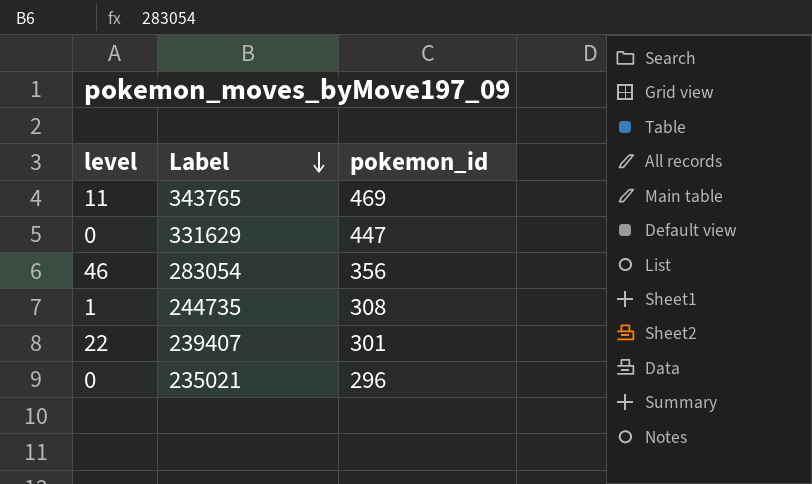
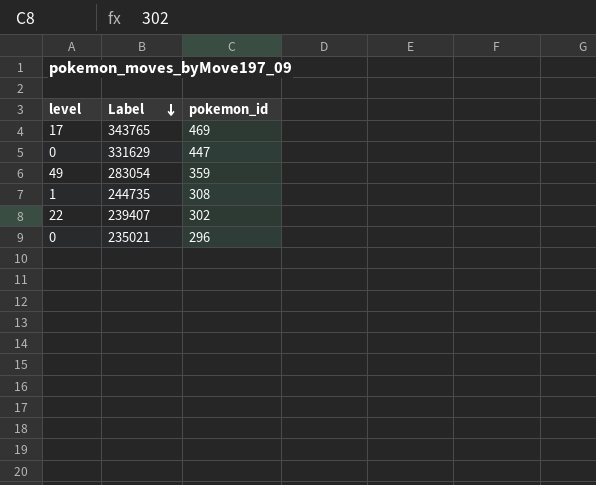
343765 | level: 11 -> 17
283054 | level: 46 -> 49
283054 | pokemon_id: 356 -> 359
239407 | pokemon_id: 301 -> 302

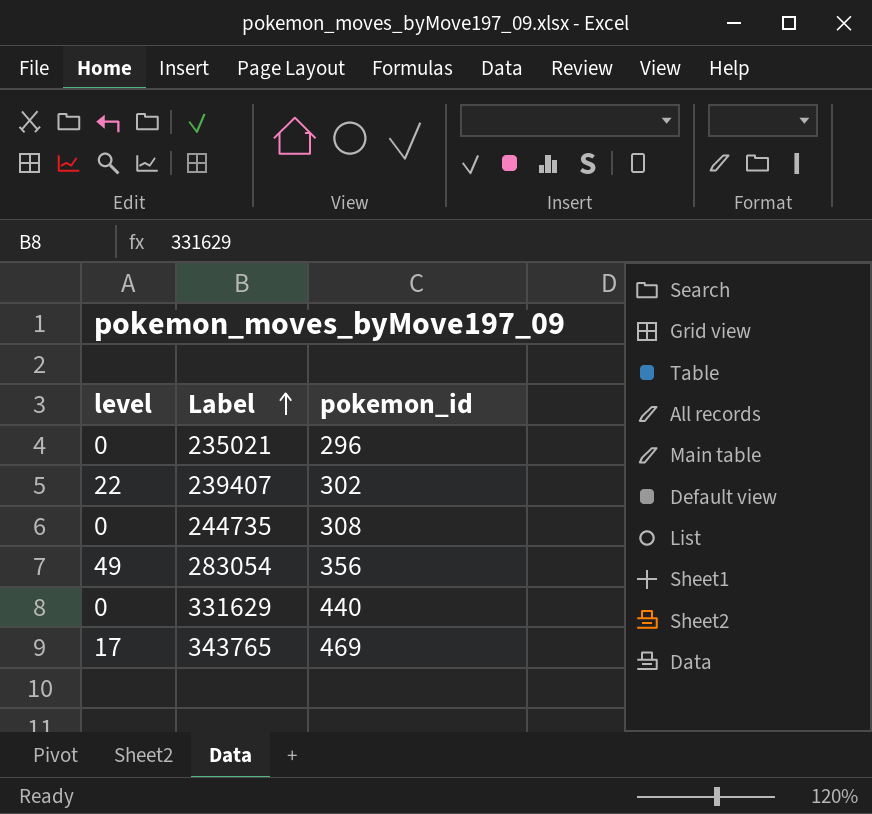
row order: Label descending -> Label ascending
244735 | level: 1 -> 0
283054 | pokemon_id: 359 -> 356
331629 | pokemon_id: 447 -> 440

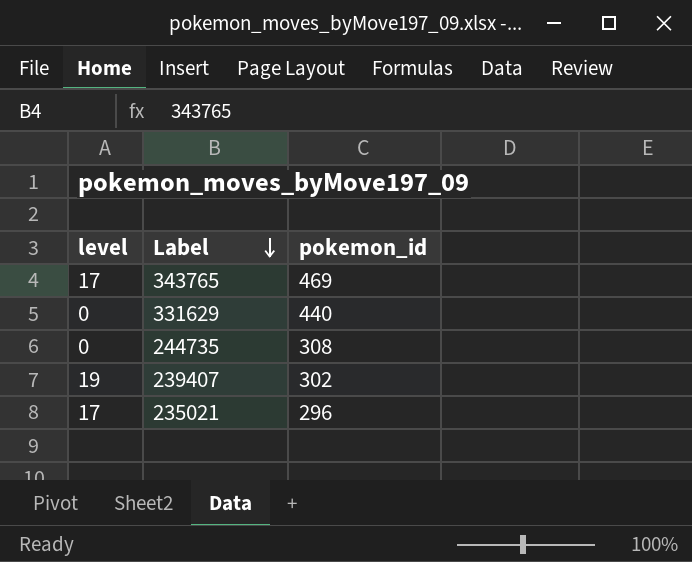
row order: Label ascending -> Label descending
row 283054: 49 | 356 -> none
239407 | level: 22 -> 19
235021 | level: 0 -> 17

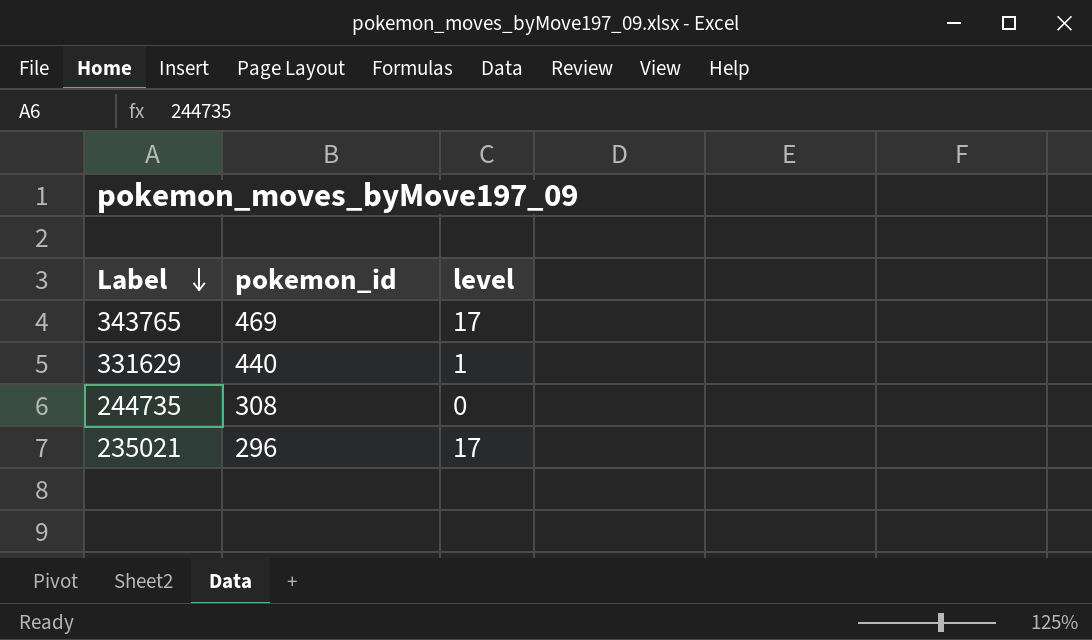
column level | position: 1 -> 3
row 239407: 19 | 302 -> none
331629 | level: 0 -> 1

